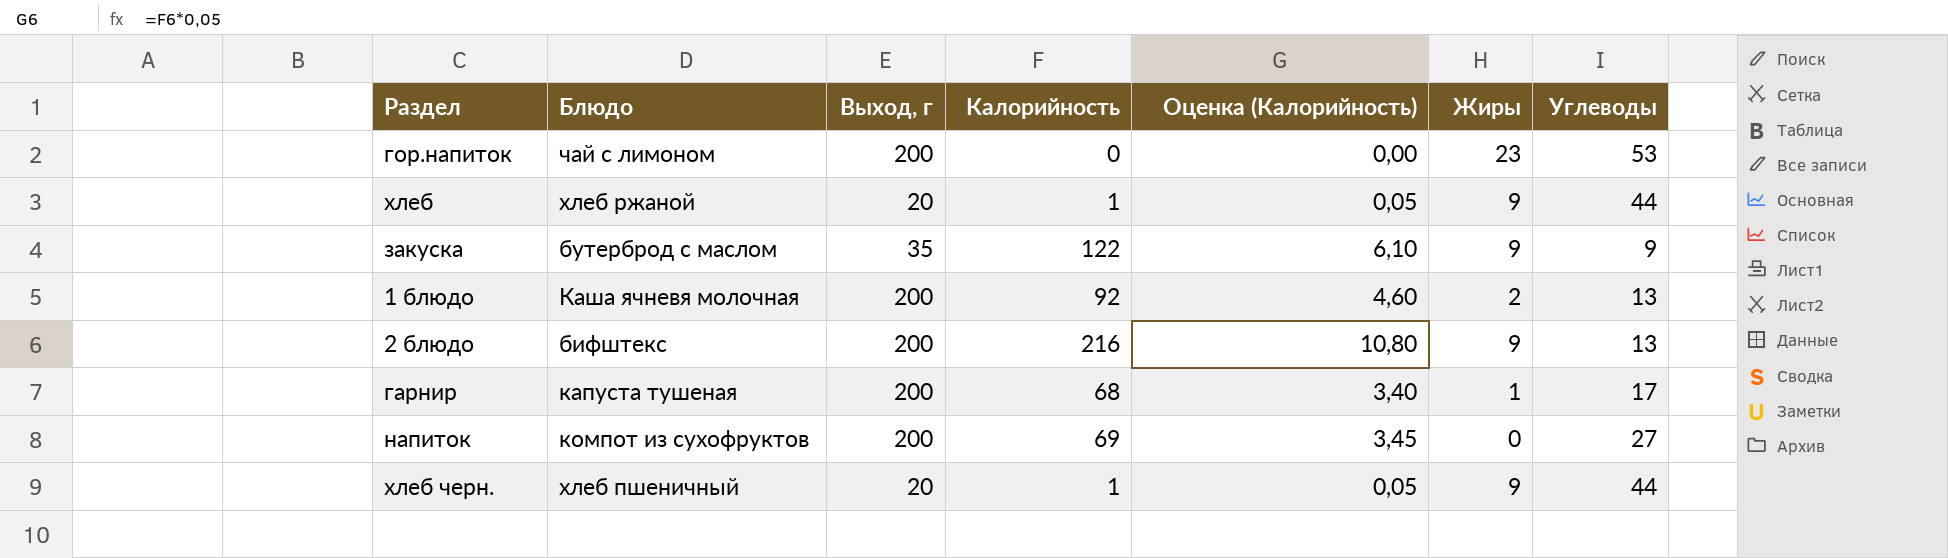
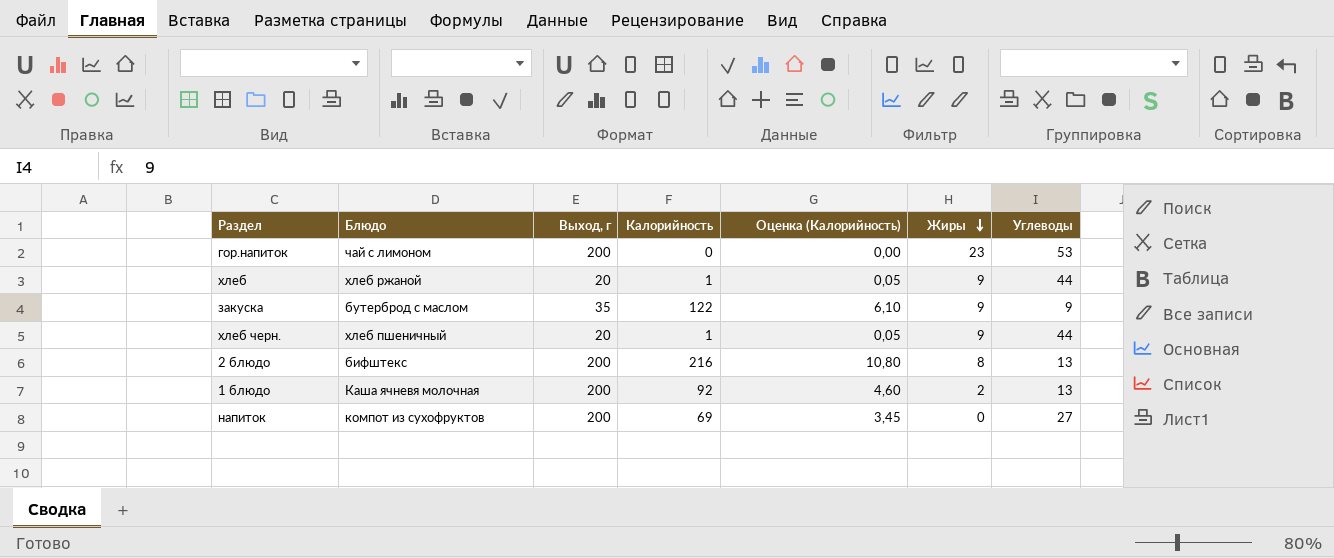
row order: none -> Жиры descending
row гарнир: капуста тушеная | 200 | 68 | 3,40 | 1 | 17 -> none
2 блюдо | Жиры: 9 -> 8

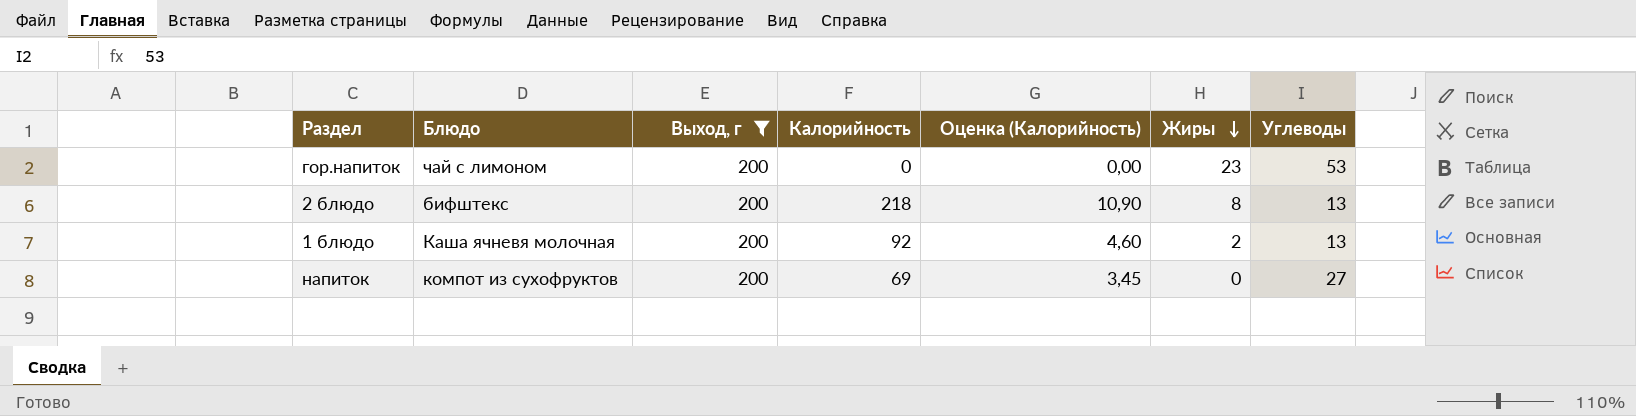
filter: none -> Выход, г = 200
2 блюдо | Калорийность: 216 -> 218
2 блюдо | Оценка (Калорийность): 10,80 -> 10,90

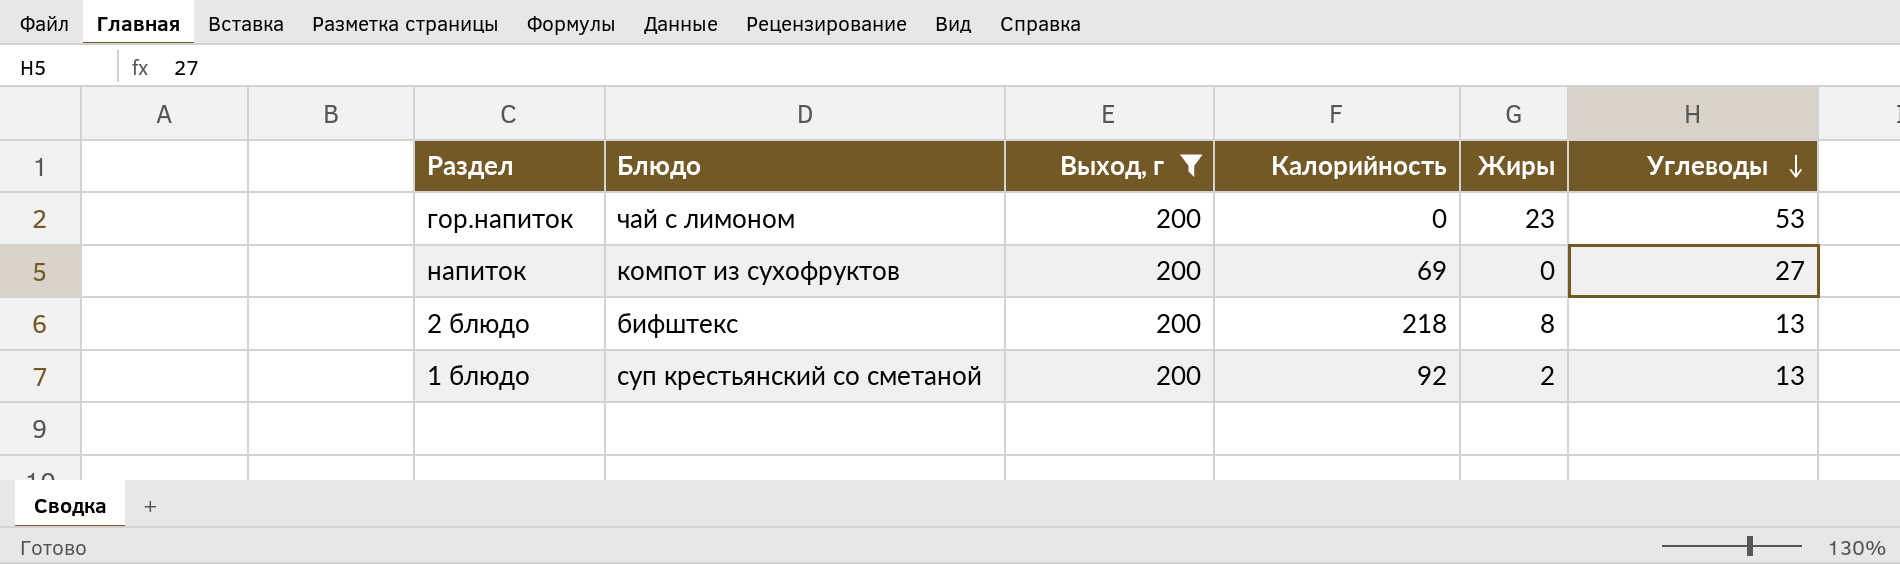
row order: Жиры descending -> Углеводы descending
column Оценка (Калорийность) | formula: [Калорийность] * 0,05 -> none
1 блюдо | Блюдо: Каша ячневя молочная -> суп крестьянский со сметаной

